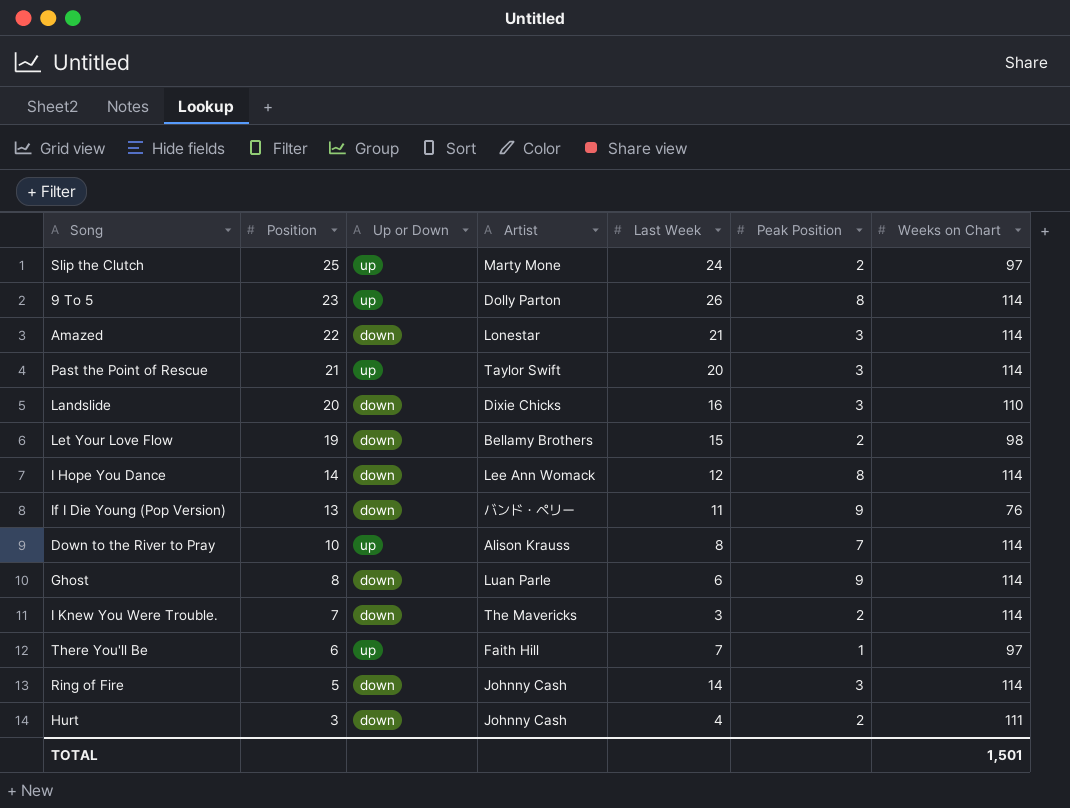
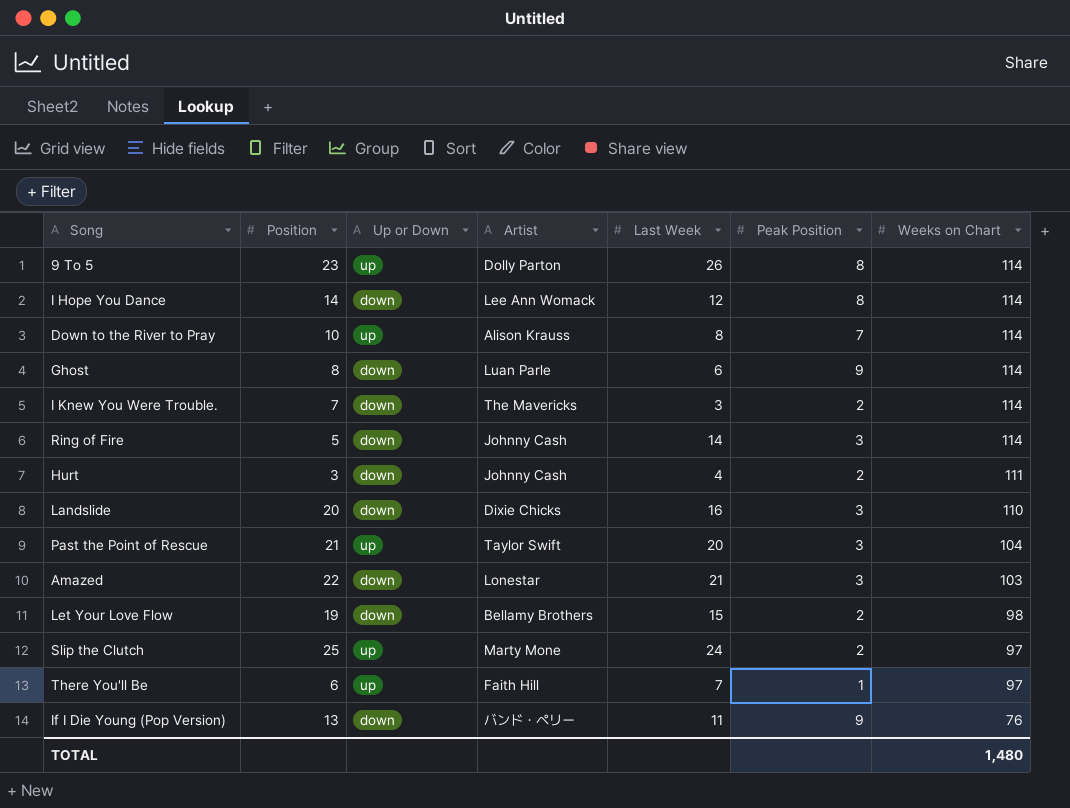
row order: Position descending -> Weeks on Chart descending
Past the Point of Rescue | Weeks on Chart: 114 -> 104
Amazed | Weeks on Chart: 114 -> 103
TOTAL | Weeks on Chart: 1,501 -> 1,480

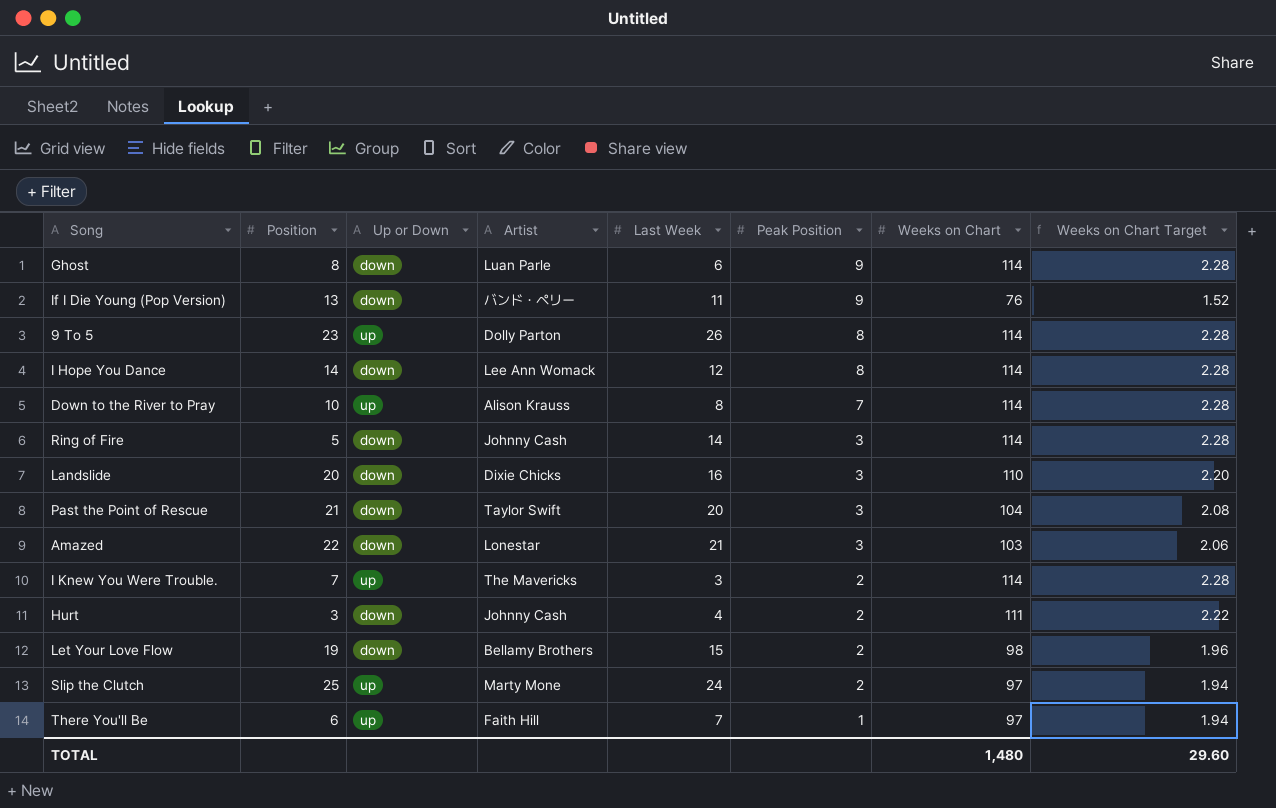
row order: Weeks on Chart descending -> Peak Position descending
column Weeks on Chart Target | formula: none -> [Weeks on Chart] * 0.02
Past the Point of Rescue | Up or Down: up -> down
I Knew You Were Trouble. | Up or Down: down -> up

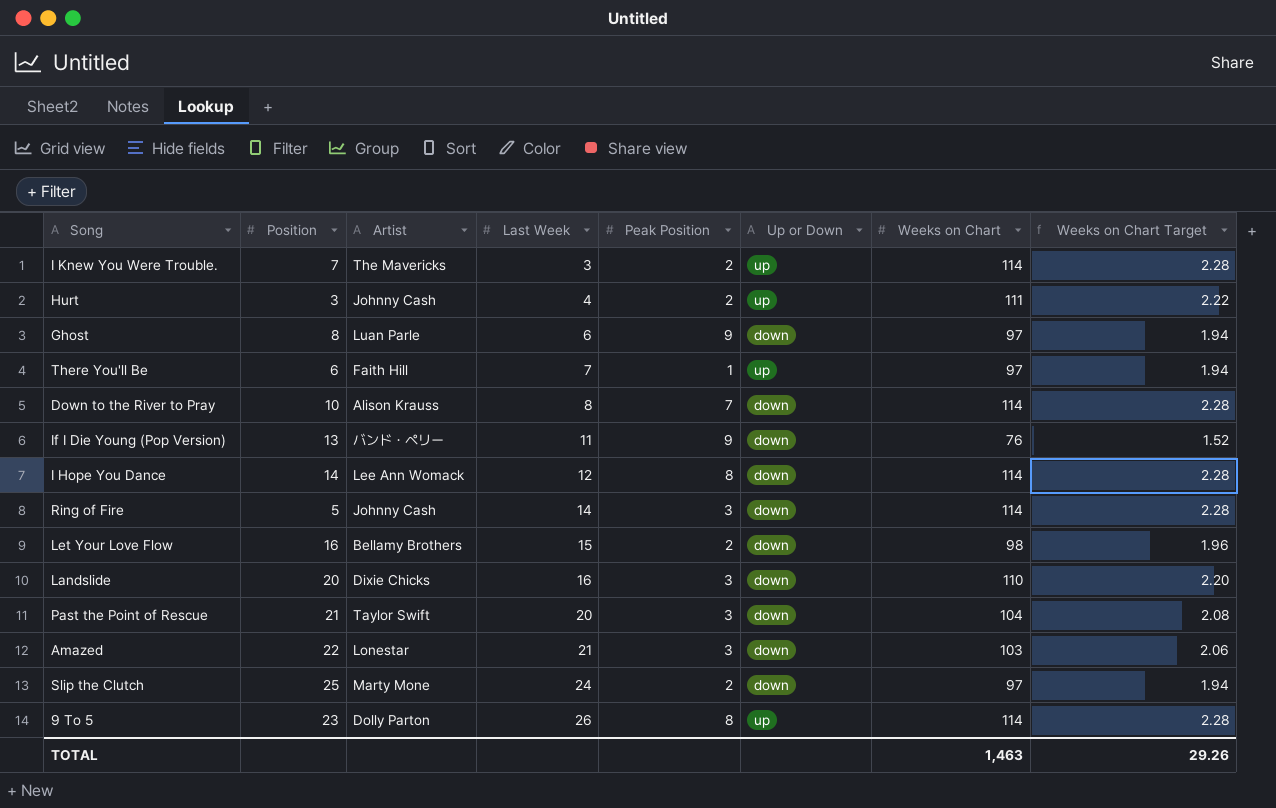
row order: Peak Position descending -> Last Week ascending
column Up or Down | position: 3 -> 6
Hurt | Up or Down: down -> up
Ghost | Weeks on Chart: 114 -> 97
Ghost | Weeks on Chart Target: 2.28 -> 1.94
Down to the River to Pray | Up or Down: up -> down
Let Your Love Flow | Position: 19 -> 16
Slip the Clutch | Up or Down: up -> down
TOTAL | Weeks on Chart: 1,480 -> 1,463
TOTAL | Weeks on Chart Target: 29.60 -> 29.26

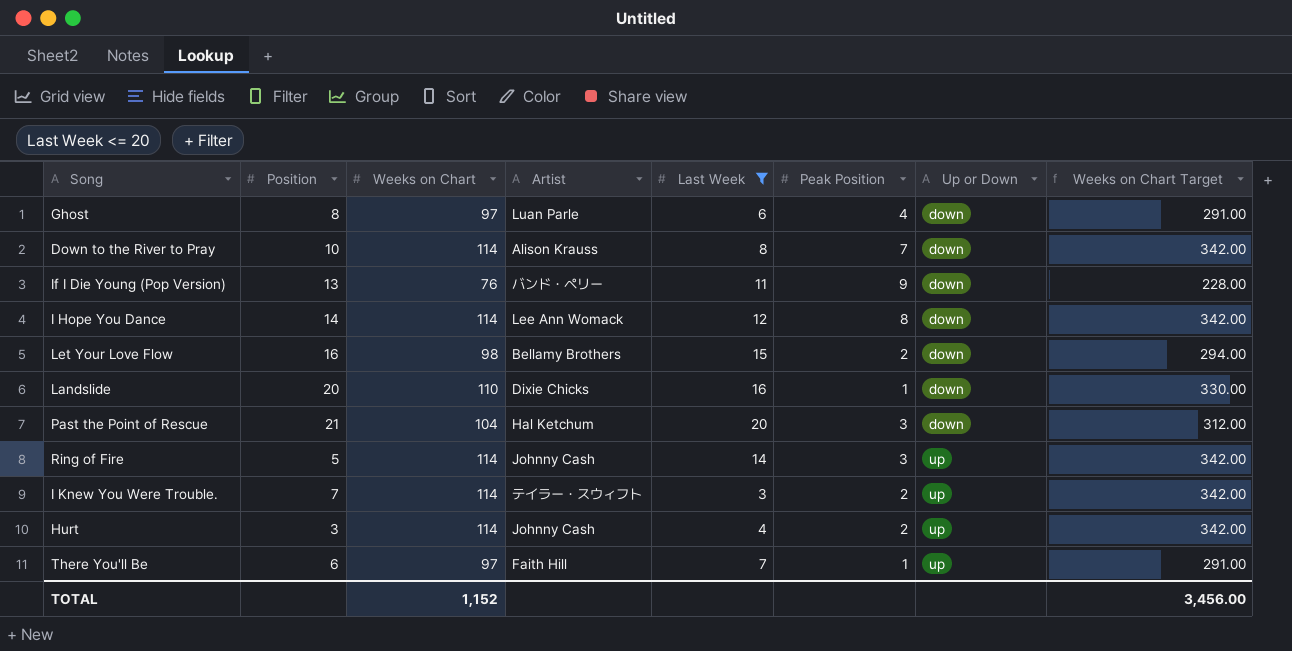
filter: none -> Last Week <= 20
row order: Last Week ascending -> Up or Down ascending
column Weeks on Chart | position: 7 -> 3
column Weeks on Chart Target | formula: [Weeks on Chart] * 0.02 -> [Weeks on Chart] * 3
Ghost | Peak Position: 9 -> 4
Landslide | Peak Position: 3 -> 1
Past the Point of Rescue | Artist: Taylor Swift -> Hal Ketchum
Ring of Fire | Up or Down: down -> up
I Knew You Were Trouble. | Artist: The Mavericks -> テイラー・スウィフト
Hurt | Weeks on Chart: 111 -> 114
TOTAL | Weeks on Chart: 1,463 -> 1,152
TOTAL | Weeks on Chart Target: 29.26 -> 3,456.00

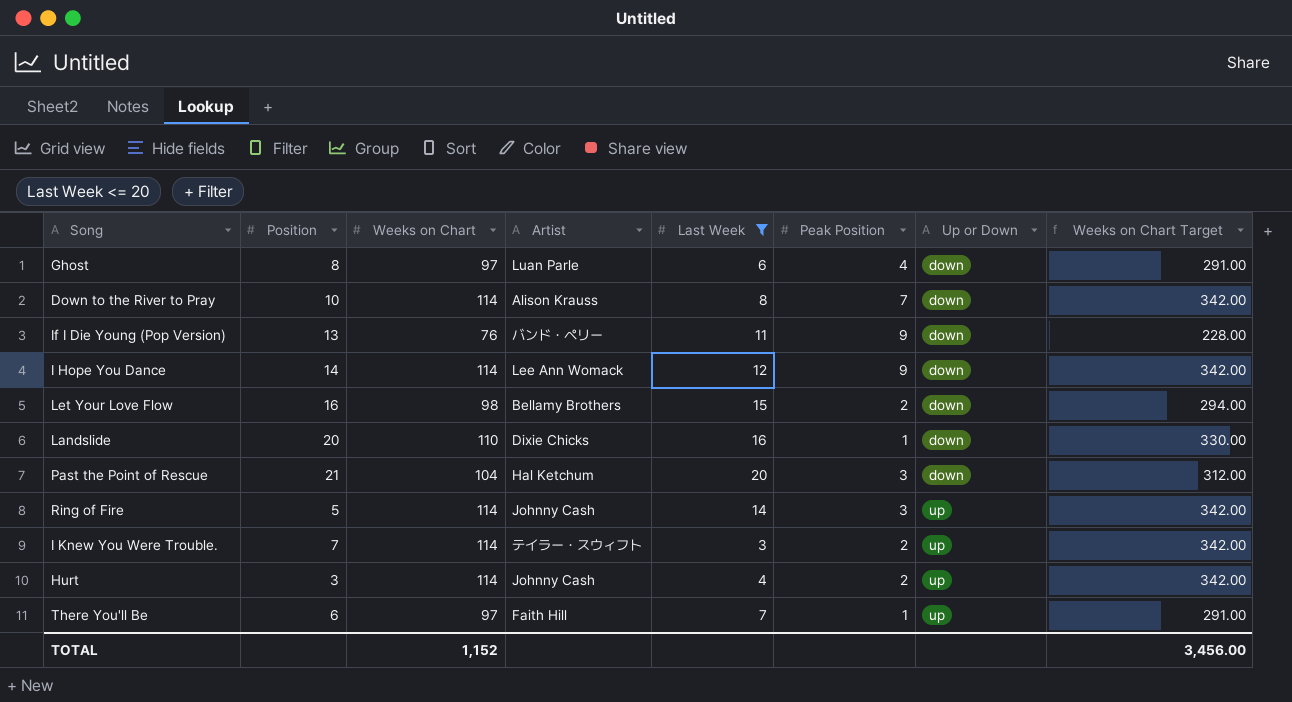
I Hope You Dance | Peak Position: 8 -> 9

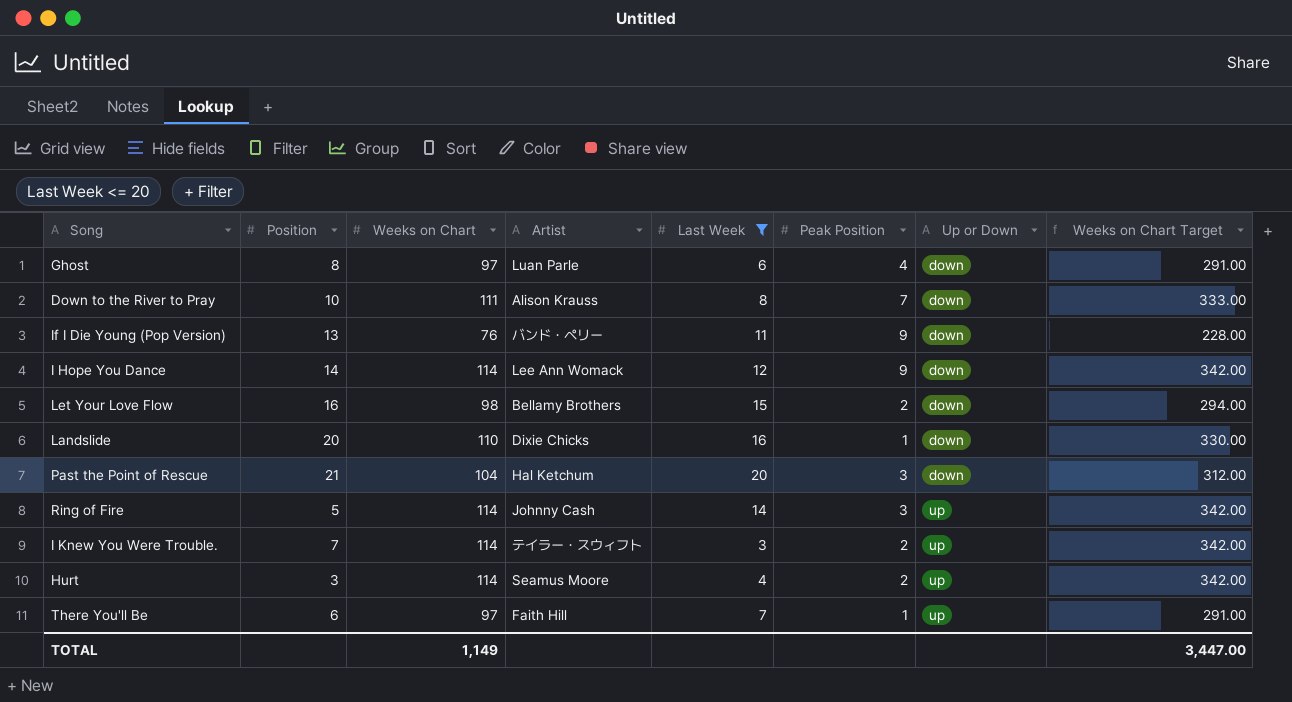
Down to the River to Pray | Weeks on Chart: 114 -> 111
Down to the River to Pray | Weeks on Chart Target: 342.00 -> 333.00
Hurt | Artist: Johnny Cash -> Seamus Moore
TOTAL | Weeks on Chart: 1,152 -> 1,149
TOTAL | Weeks on Chart Target: 3,456.00 -> 3,447.00

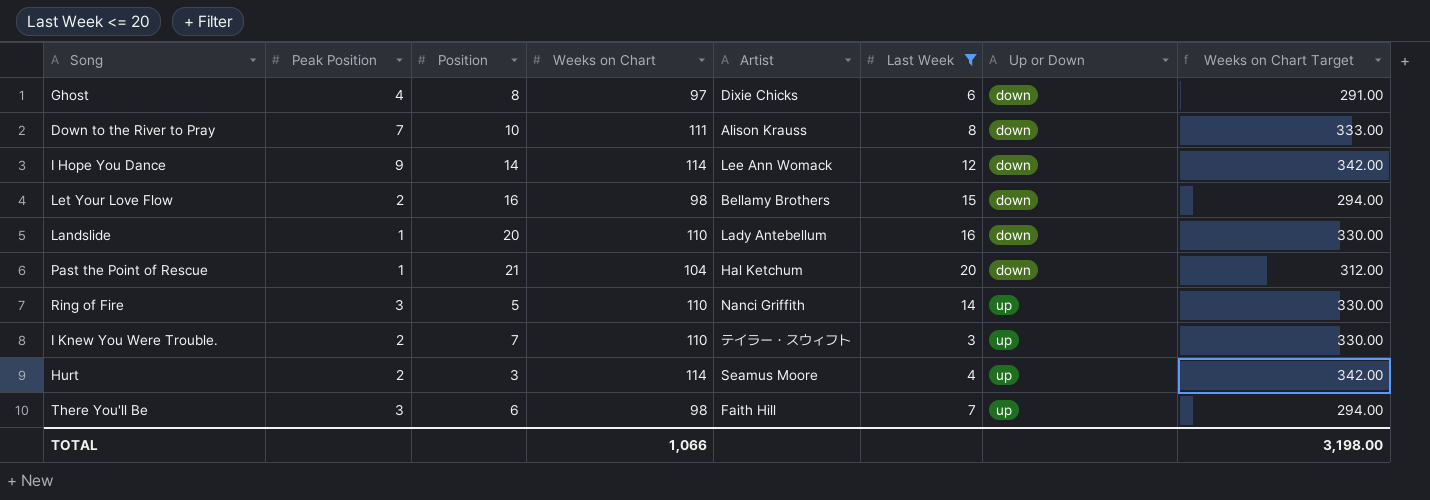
column Peak Position | position: 6 -> 2
row If I Die Young (Pop Version): 13 | 76 | バンド・ペリー | 11 | 9 | down | 228.00 -> none
Ghost | Artist: Luan Parle -> Dixie Chicks
Landslide | Artist: Dixie Chicks -> Lady Antebellum
Past the Point of Rescue | Peak Position: 3 -> 1
Ring of Fire | Weeks on Chart: 114 -> 110
Ring of Fire | Artist: Johnny Cash -> Nanci Griffith
Ring of Fire | Weeks on Chart Target: 342.00 -> 330.00
I Knew You Were Trouble. | Weeks on Chart: 114 -> 110
I Knew You Were Trouble. | Weeks on Chart Target: 342.00 -> 330.00
There You'll Be | Peak Position: 1 -> 3
There You'll Be | Weeks on Chart: 97 -> 98
There You'll Be | Weeks on Chart Target: 291.00 -> 294.00
TOTAL | Weeks on Chart: 1,149 -> 1,066
TOTAL | Weeks on Chart Target: 3,447.00 -> 3,198.00

